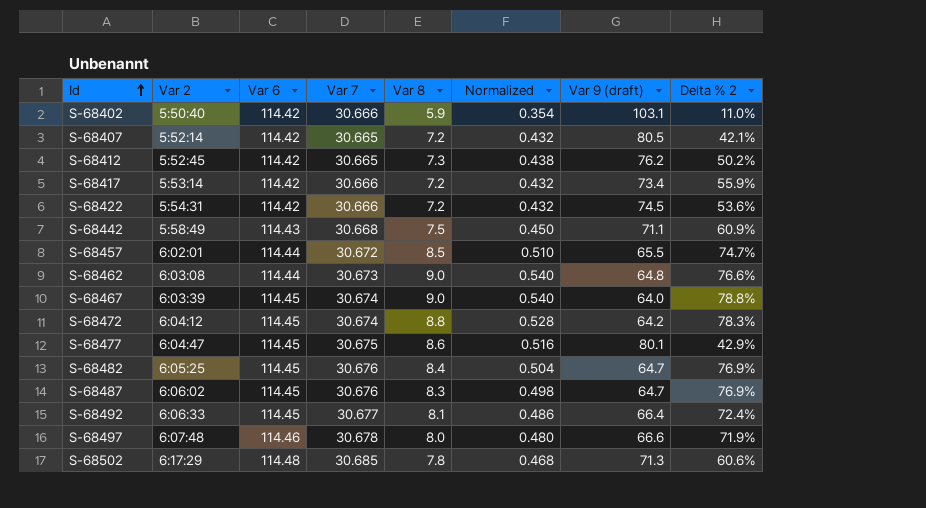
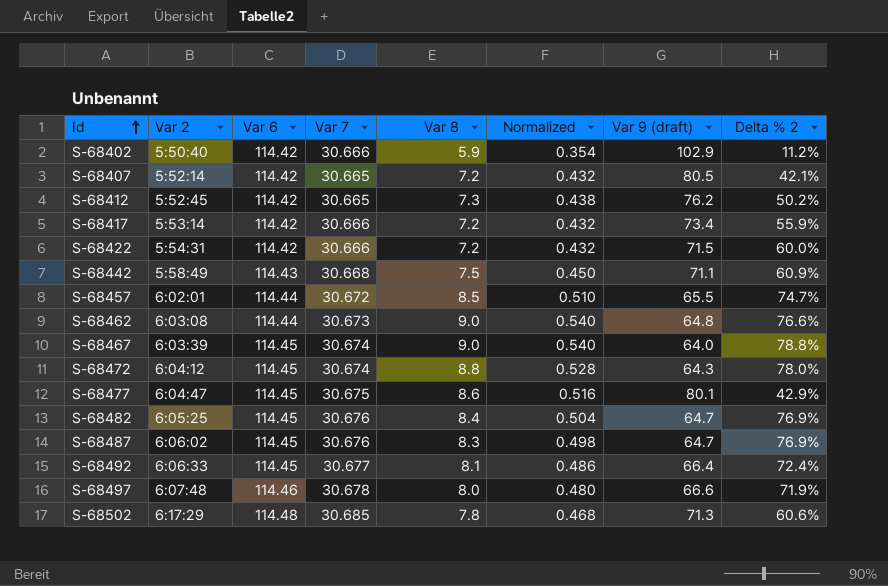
S-68402 | Var 9 (draft): 103.1 -> 102.9
S-68402 | Delta % 2: 11.0% -> 11.2%
S-68422 | Var 9 (draft): 74.5 -> 71.5
S-68422 | Delta % 2: 53.6% -> 60.0%
S-68472 | Var 9 (draft): 64.2 -> 64.3
S-68472 | Delta % 2: 78.3% -> 78.0%

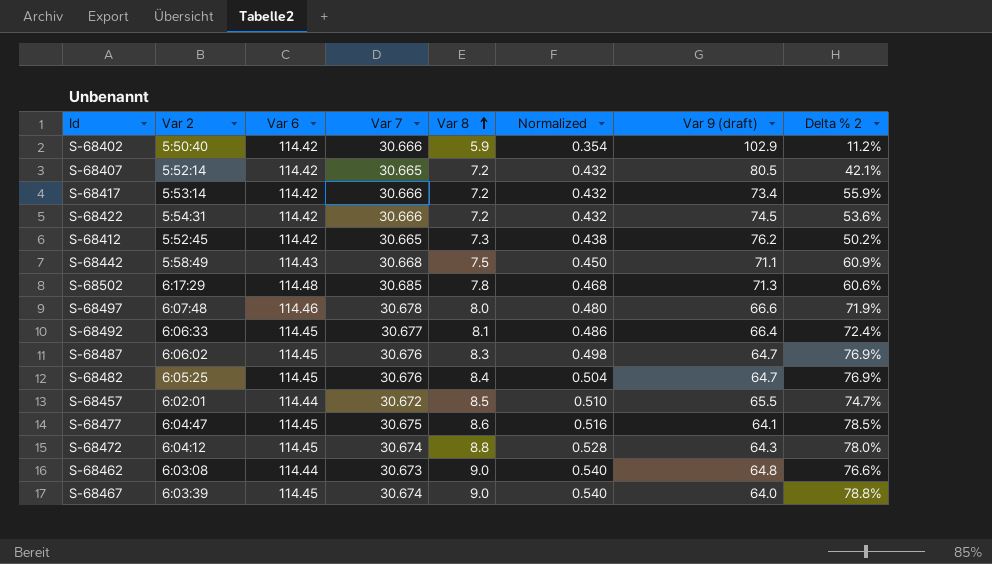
row order: Id ascending -> Var 8 ascending
S-68422 | Var 9 (draft): 71.5 -> 74.5
S-68422 | Delta % 2: 60.0% -> 53.6%
S-68477 | Var 9 (draft): 80.1 -> 64.1
S-68477 | Delta % 2: 42.9% -> 78.5%

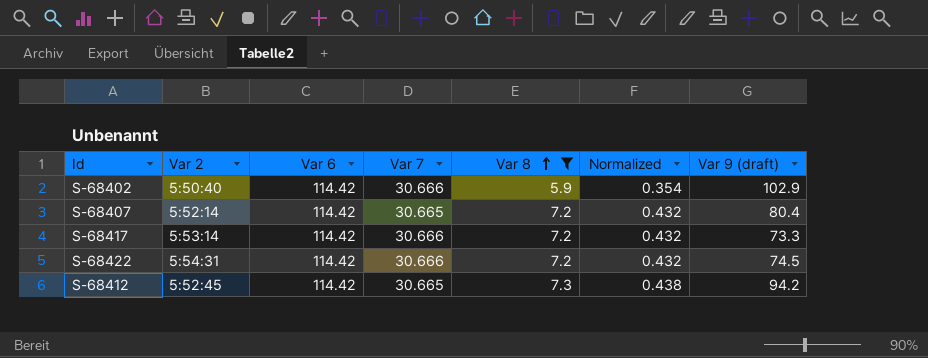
filter: none -> Var 8 <= 7.3
column Delta % 2 | formula: ([Var 6] - [Var 9 (draft)]) / [Var 9 (draft)] -> none
S-68407 | Var 9 (draft): 80.5 -> 80.4
S-68417 | Var 9 (draft): 73.4 -> 73.3
S-68412 | Var 9 (draft): 76.2 -> 94.2

